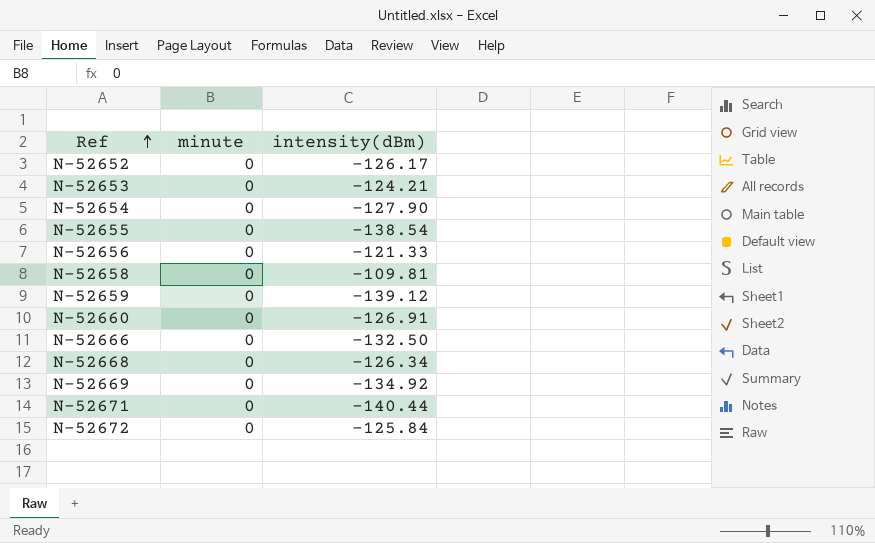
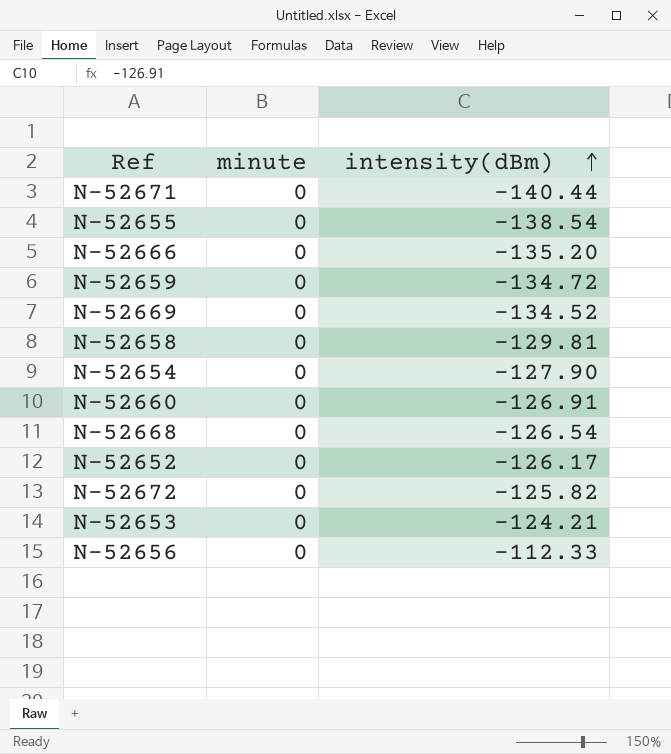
row order: Ref ascending -> intensity(dBm) ascending
N-52666 | intensity(dBm): -132.50 -> -135.20
N-52659 | intensity(dBm): -139.12 -> -134.72
N-52669 | intensity(dBm): -134.92 -> -134.52
N-52658 | intensity(dBm): -109.81 -> -129.81
N-52668 | intensity(dBm): -126.34 -> -126.54
N-52672 | intensity(dBm): -125.84 -> -125.82
N-52656 | intensity(dBm): -121.33 -> -112.33

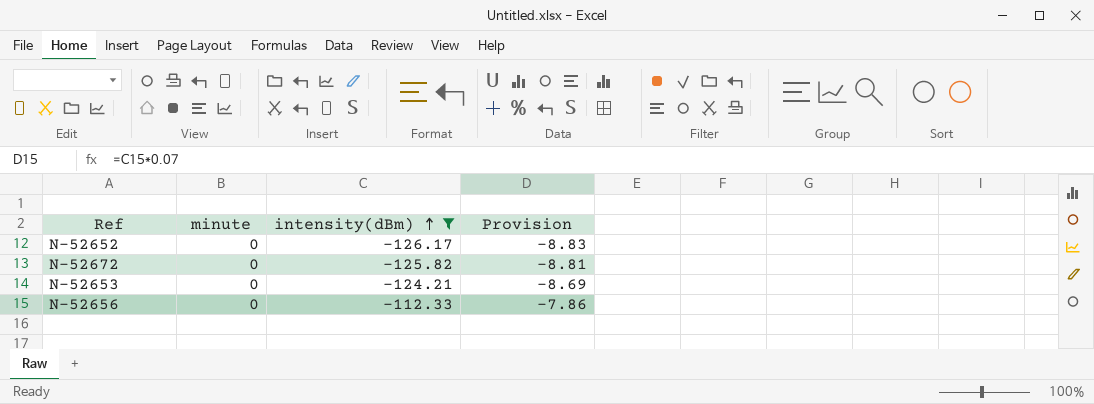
filter: none -> intensity(dBm) >= -126.17
column Provision | formula: none -> [intensity(dBm)] * 0.07

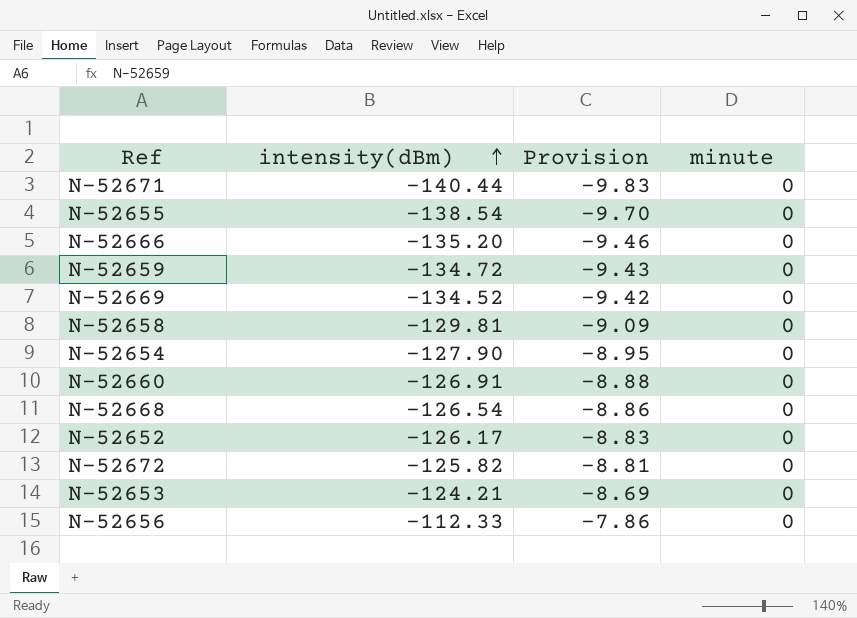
filter: intensity(dBm) >= -126.17 -> none
column minute | position: 2 -> 4

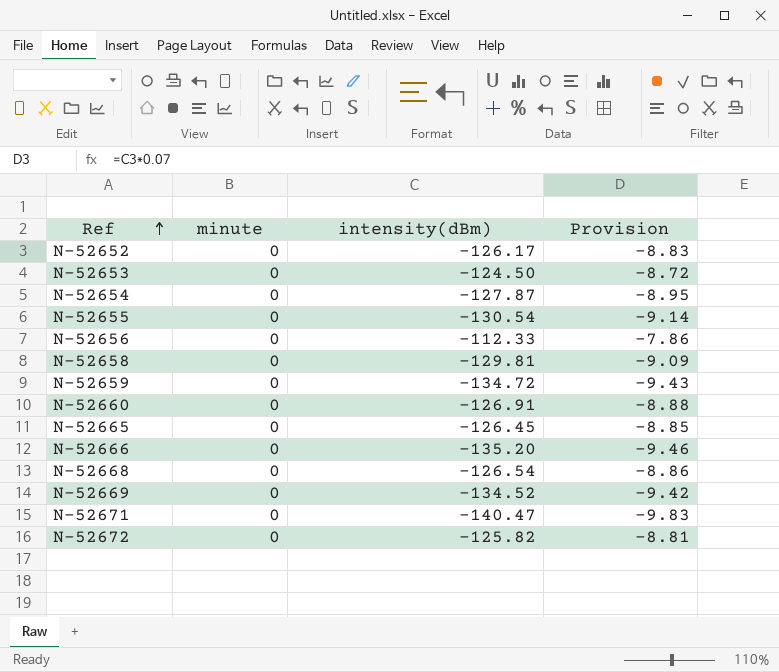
row order: intensity(dBm) ascending -> Ref ascending
column minute | position: 4 -> 2
N-52653 | intensity(dBm): -124.21 -> -124.50
N-52653 | Provision: -8.69 -> -8.72
N-52654 | intensity(dBm): -127.90 -> -127.87
N-52655 | intensity(dBm): -138.54 -> -130.54
N-52655 | Provision: -9.70 -> -9.14
row N-52665: none -> 0 | -126.45 | -8.85
N-52671 | intensity(dBm): -140.44 -> -140.47

